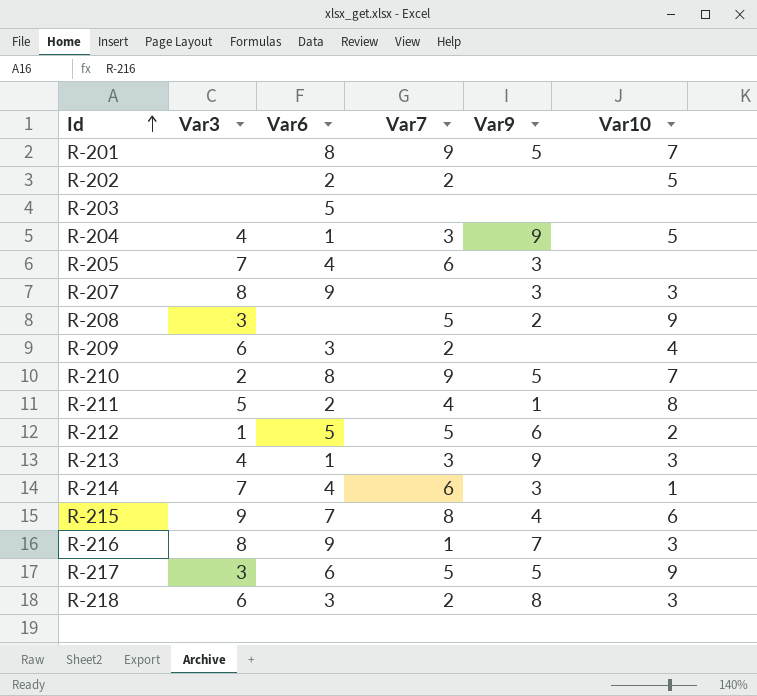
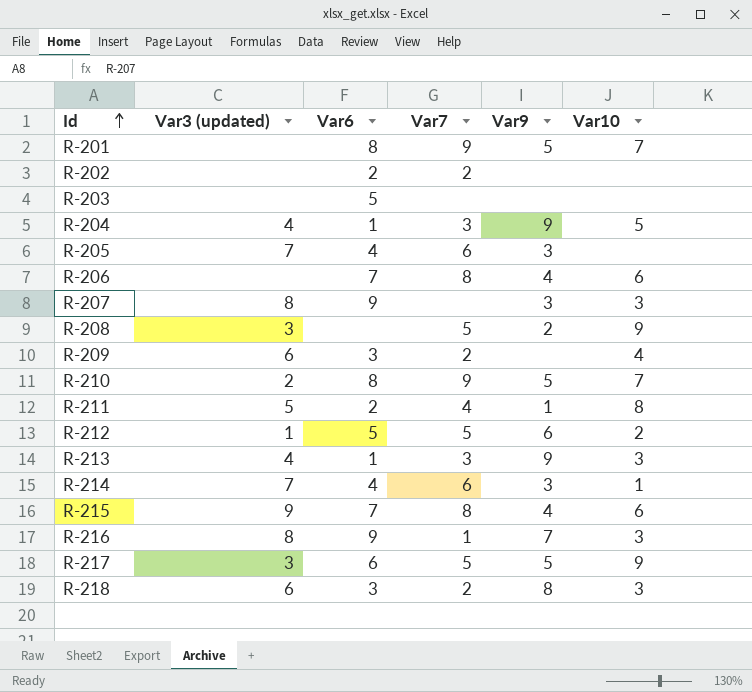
column name: Var3 -> Var3 (updated)
R-202 | Var10: 5 -> none
row R-206: none -> none | 7 | 8 | 4 | 6

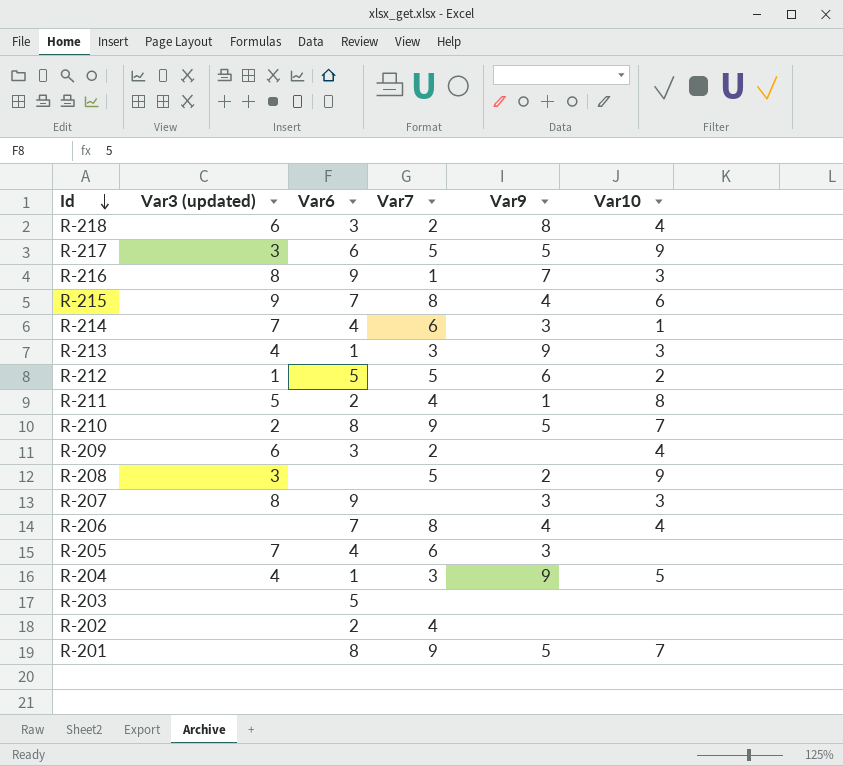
row order: Id ascending -> Id descending
R-218 | Var10: 3 -> 4
R-206 | Var10: 6 -> 4
R-202 | Var7: 2 -> 4

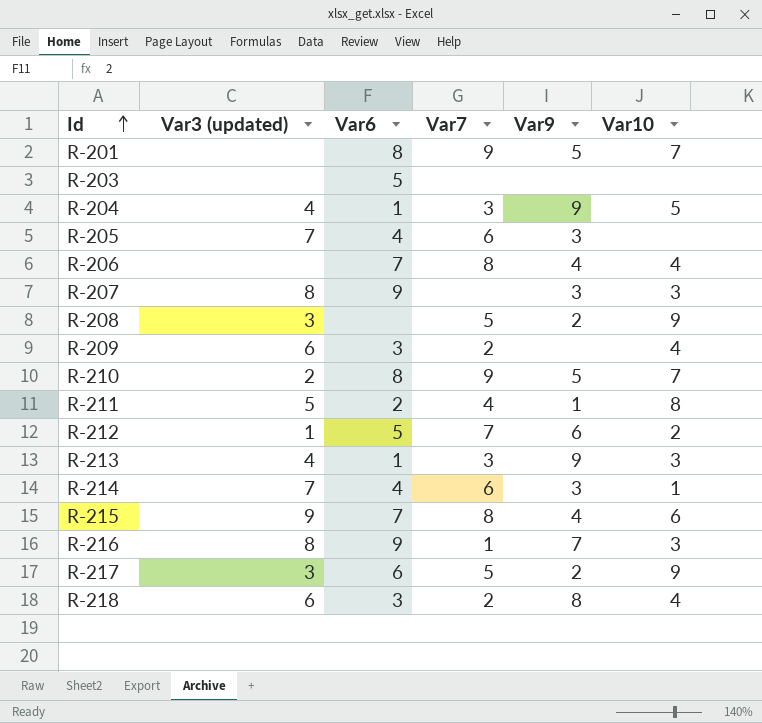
row order: Id descending -> Id ascending
row R-202: none | 2 | 4 | none | none -> none
R-212 | Var7: 5 -> 7
R-217 | Var9: 5 -> 2

